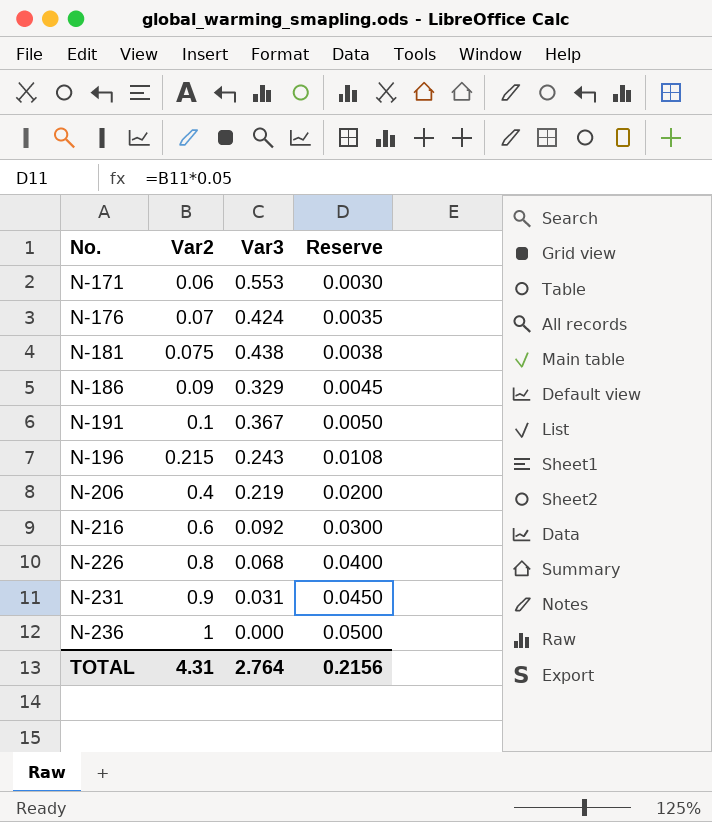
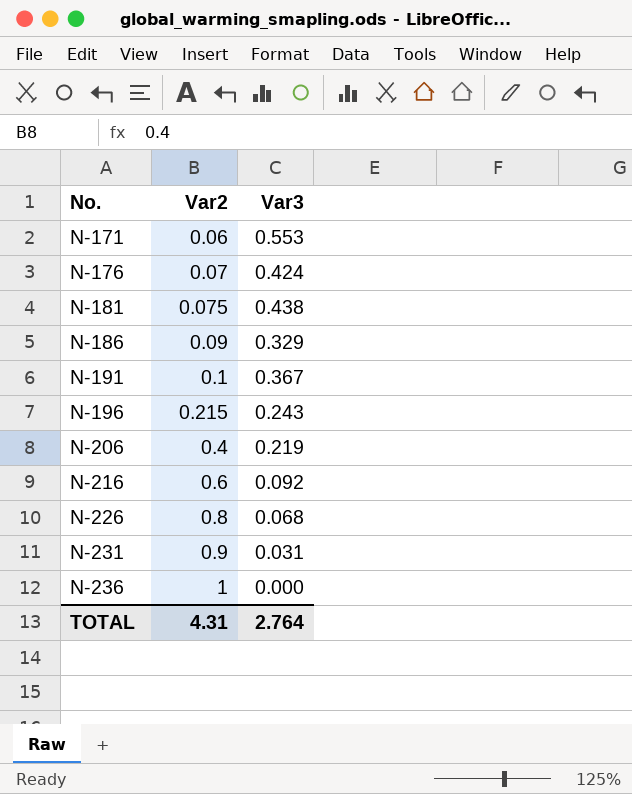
column Reserve | formula: [Var2] * 0.05 -> none

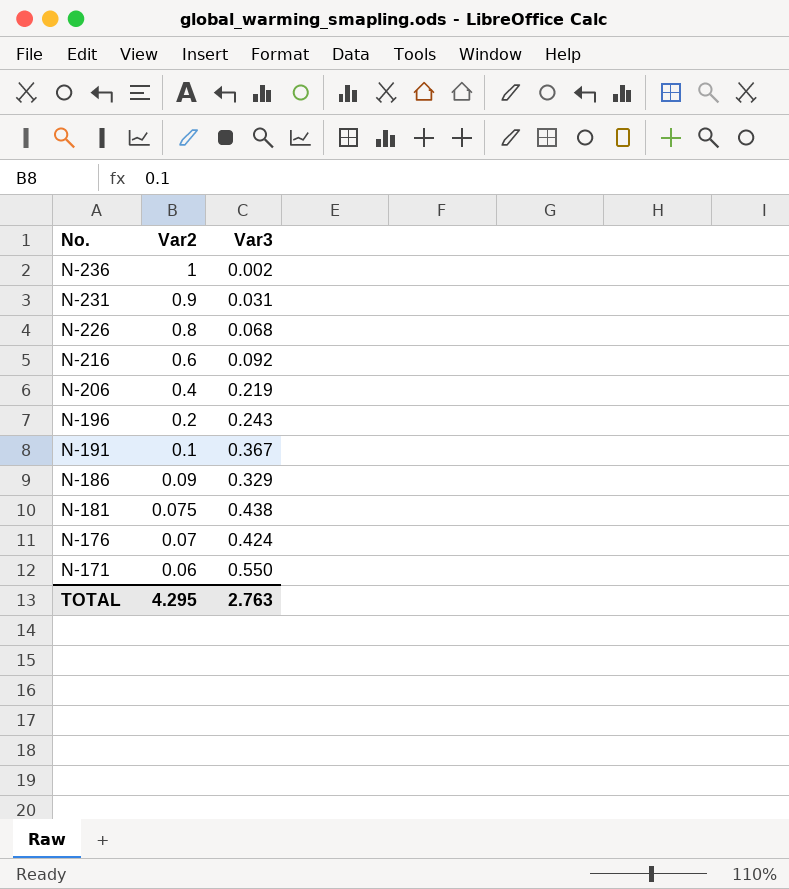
row order: No. ascending -> No. descending
N-236 | Var3: 0.000 -> 0.002
N-196 | Var2: 0.215 -> 0.2
N-171 | Var3: 0.553 -> 0.550
TOTAL | Var2: 4.31 -> 4.295
TOTAL | Var3: 2.764 -> 2.763

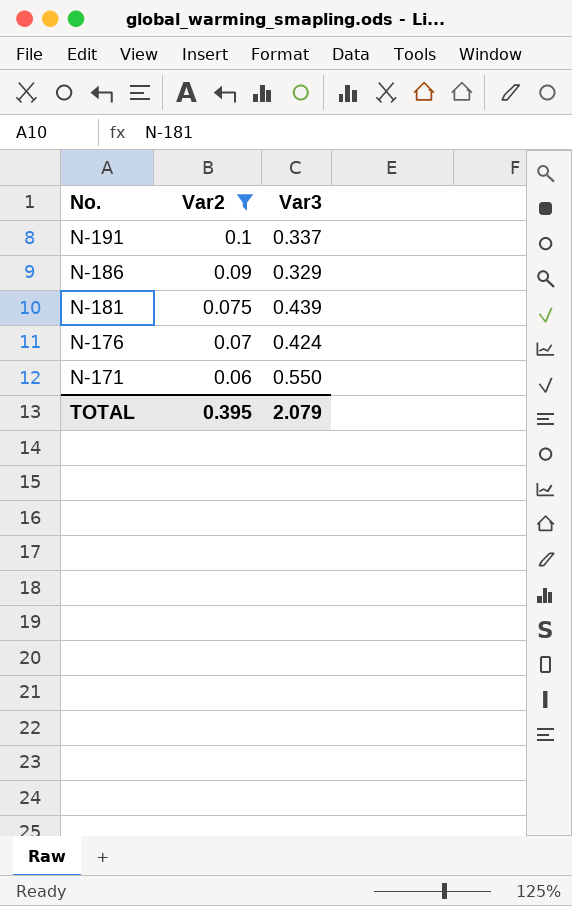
filter: none -> Var2 <= 0.1
N-191 | Var3: 0.367 -> 0.337
N-181 | Var3: 0.438 -> 0.439
TOTAL | Var2: 4.295 -> 0.395
TOTAL | Var3: 2.763 -> 2.079

